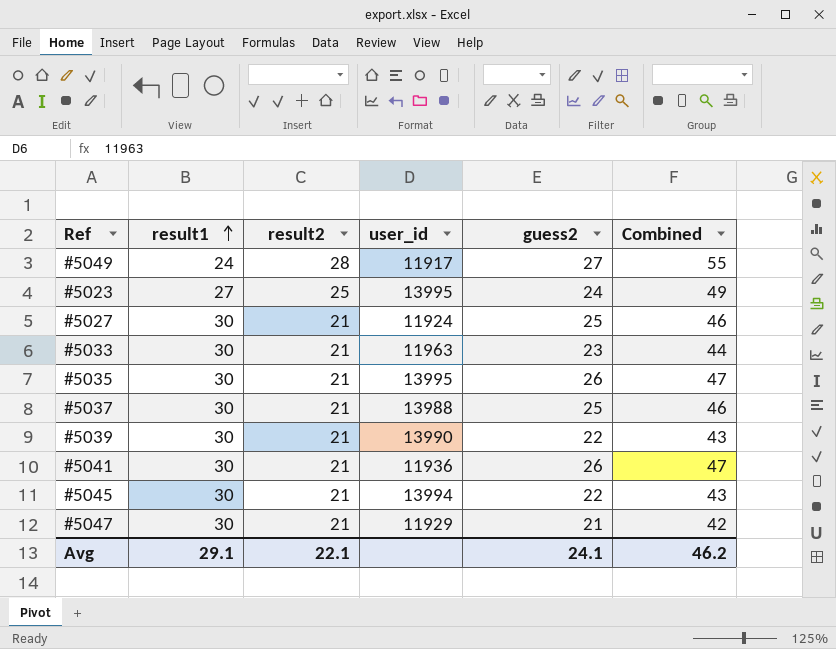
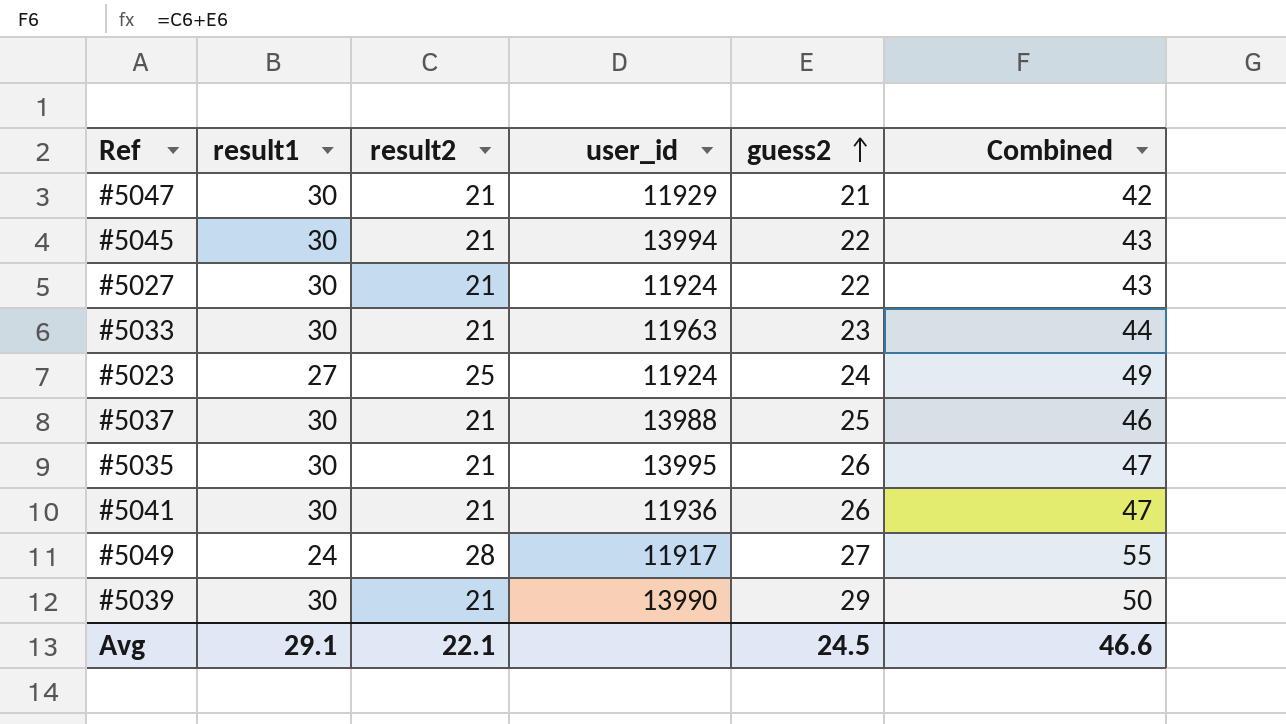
row order: result1 ascending -> guess2 ascending
#5027 | guess2: 25 -> 22
#5027 | Combined: 46 -> 43
#5023 | user_id: 13995 -> 11924
#5039 | guess2: 22 -> 29
#5039 | Combined: 43 -> 50
Avg | guess2: 24.1 -> 24.5
Avg | Combined: 46.2 -> 46.6

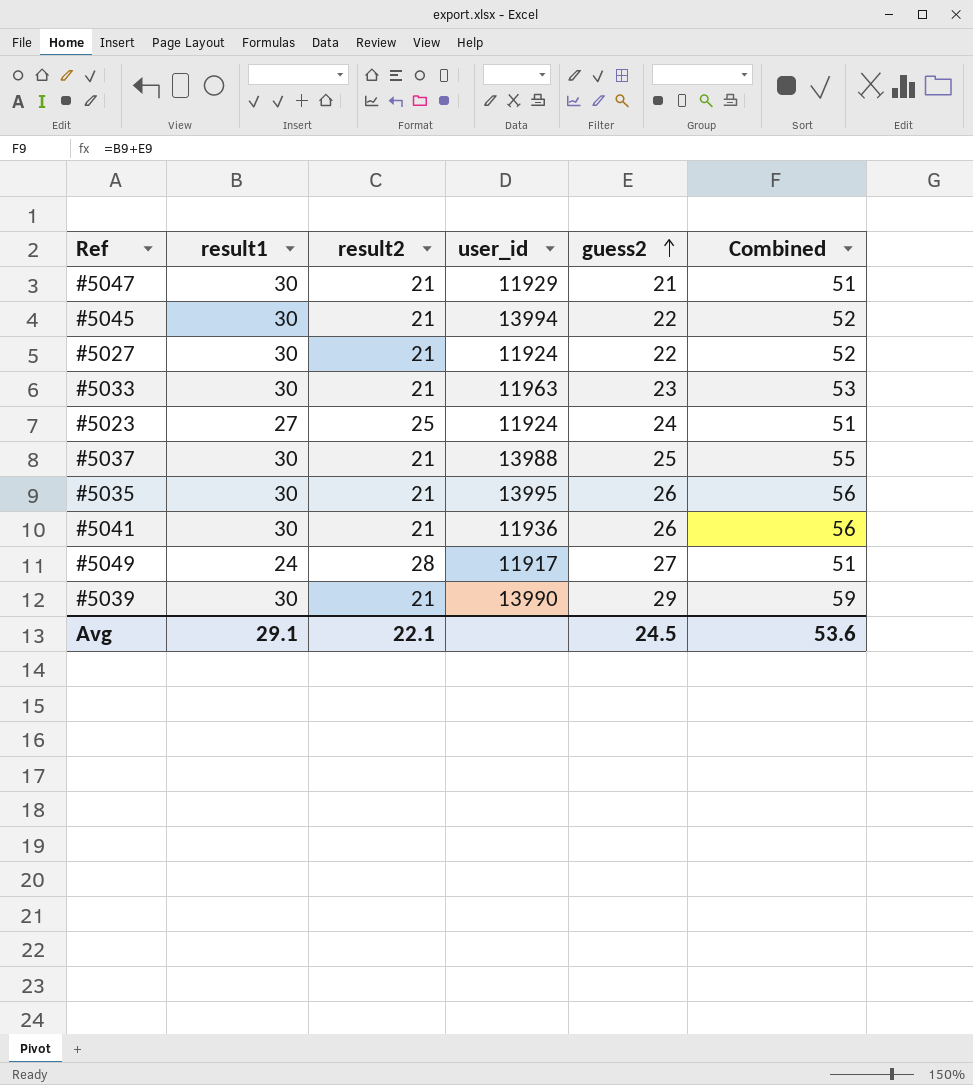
column Combined | formula: [result2] + [guess2] -> [result1] + [guess2]
Avg | Combined: 46.6 -> 53.6

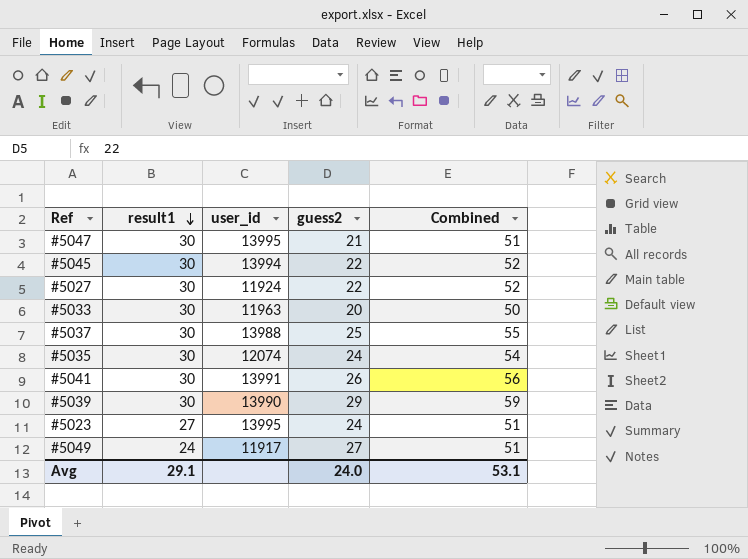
row order: guess2 ascending -> result1 descending
column result2 | position: 3 -> none
#5047 | user_id: 11929 -> 13995
#5033 | guess2: 23 -> 20
#5033 | Combined: 53 -> 50
#5035 | user_id: 13995 -> 12074
#5035 | guess2: 26 -> 24
#5035 | Combined: 56 -> 54
#5041 | user_id: 11936 -> 13991
#5023 | user_id: 11924 -> 13995
Avg | guess2: 24.5 -> 24.0
Avg | Combined: 53.6 -> 53.1

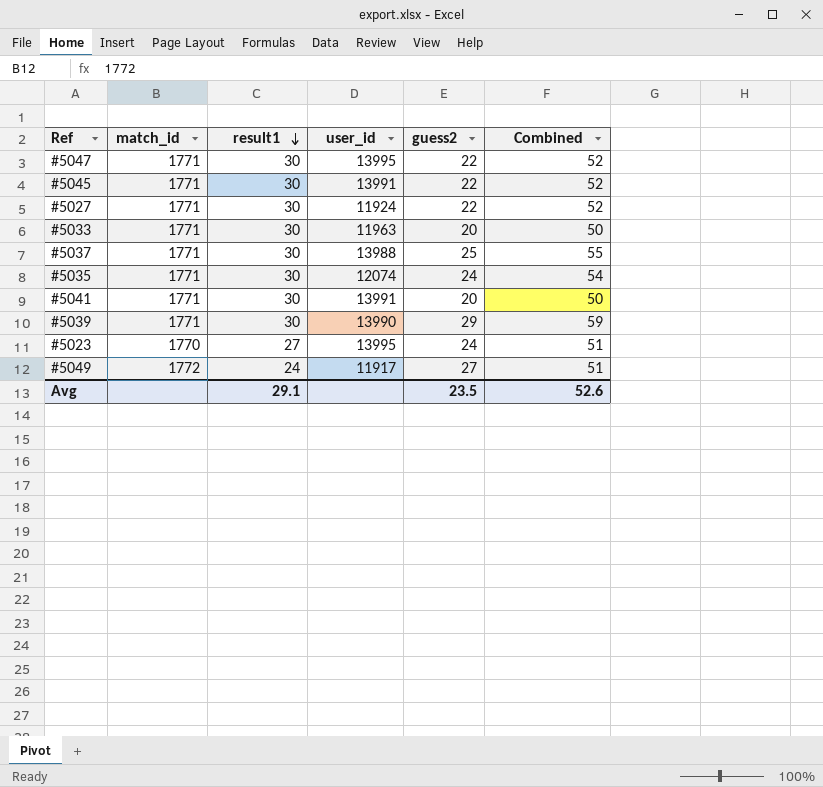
column match_id | position: none -> 2
#5047 | guess2: 21 -> 22
#5047 | Combined: 51 -> 52
#5045 | user_id: 13994 -> 13991
#5041 | guess2: 26 -> 20
#5041 | Combined: 56 -> 50
Avg | guess2: 24.0 -> 23.5
Avg | Combined: 53.1 -> 52.6

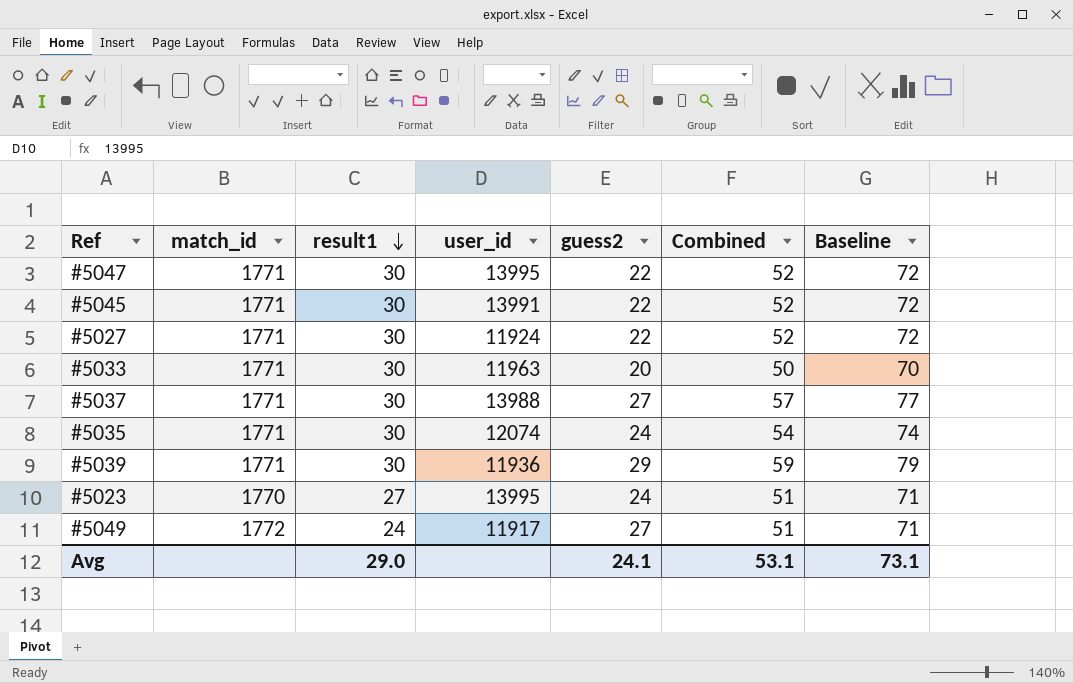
column Baseline | formula: none -> [Combined] + 20
row #5041: 1771 | 30 | 13991 | 20 | 50 -> none
#5037 | guess2: 25 -> 27
#5037 | Combined: 55 -> 57
#5039 | user_id: 13990 -> 11936
Avg | result1: 29.1 -> 29.0
Avg | guess2: 23.5 -> 24.1
Avg | Combined: 52.6 -> 53.1

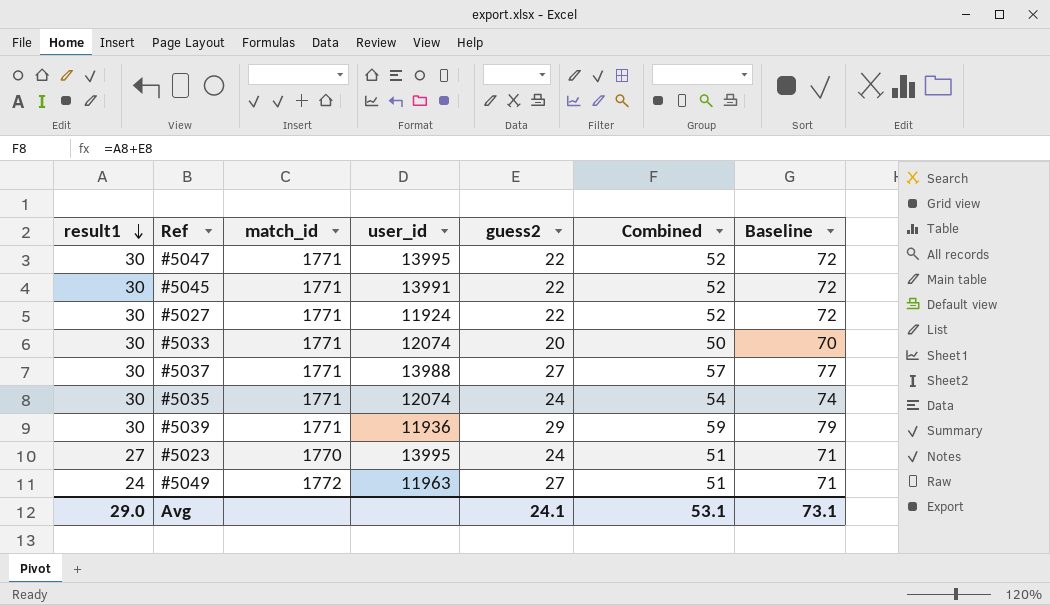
column result1 | position: 3 -> 1
#5033 | user_id: 11963 -> 12074
#5049 | user_id: 11917 -> 11963

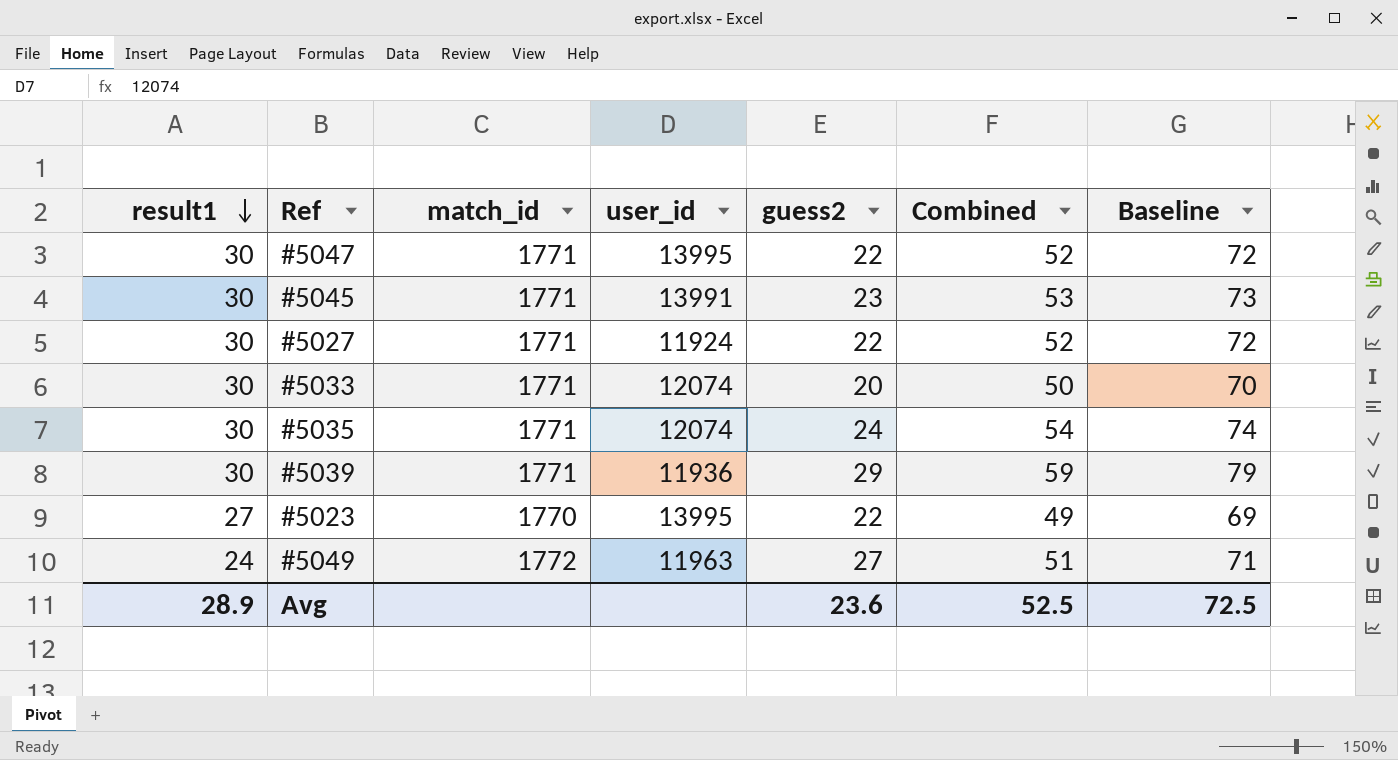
row #5037: 30 | 1771 | 13988 | 27 | 57 | 77 -> none
#5045 | guess2: 22 -> 23
#5045 | Combined: 52 -> 53
#5045 | Baseline: 72 -> 73
#5023 | guess2: 24 -> 22
#5023 | Combined: 51 -> 49
#5023 | Baseline: 71 -> 69
Avg | result1: 29.0 -> 28.9
Avg | guess2: 24.1 -> 23.6
Avg | Combined: 53.1 -> 52.5
Avg | Baseline: 73.1 -> 72.5

